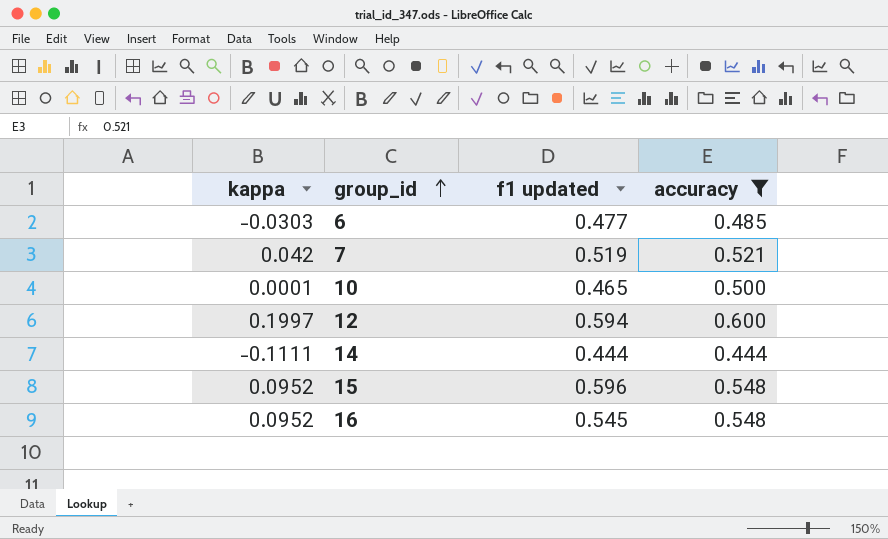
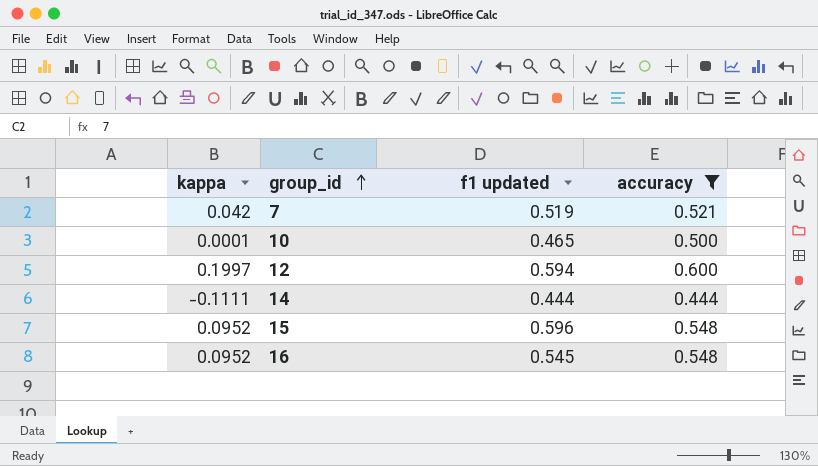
row 6: -0.0303 | 0.477 | 0.485 -> none

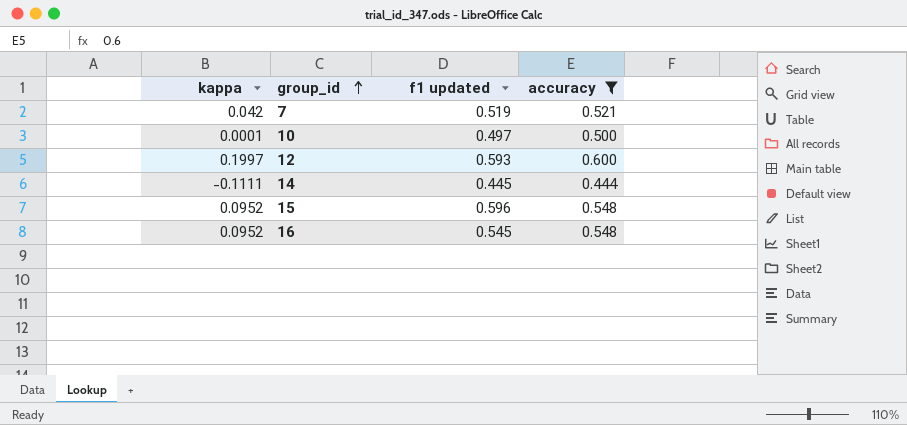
10 | f1 updated: 0.465 -> 0.497
12 | f1 updated: 0.594 -> 0.593
14 | f1 updated: 0.444 -> 0.445

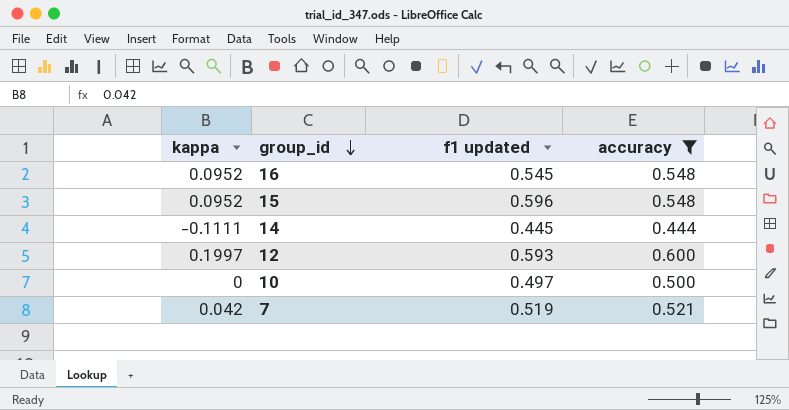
row order: group_id ascending -> group_id descending
10 | kappa: 0.0001 -> 0

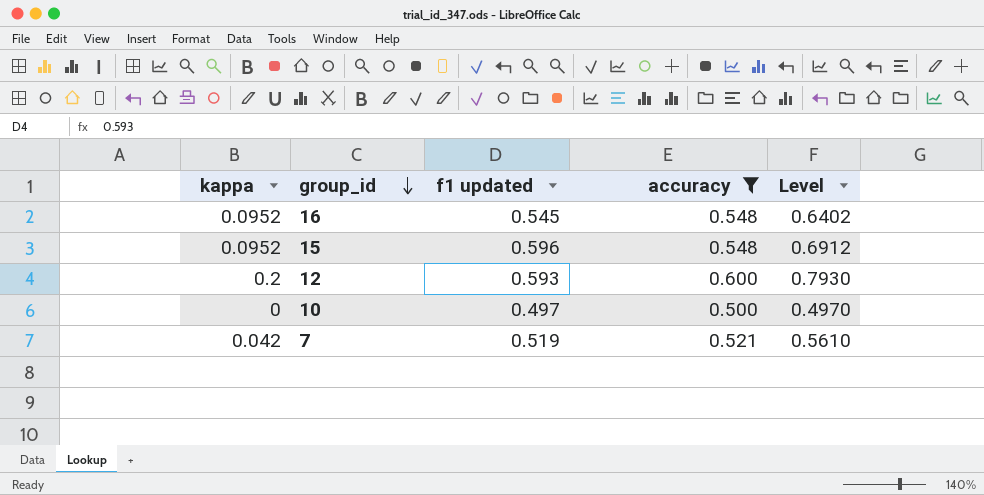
column Level | formula: none -> [kappa] + [f1 updated]
row 14: -0.1111 | 0.445 | 0.444 -> none
12 | kappa: 0.1997 -> 0.2

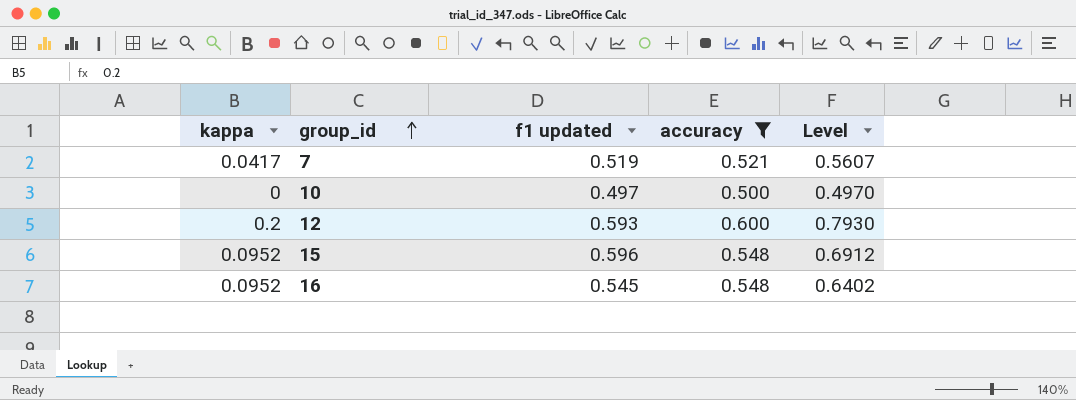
row order: group_id descending -> group_id ascending
7 | kappa: 0.042 -> 0.0417
7 | Level: 0.5610 -> 0.5607

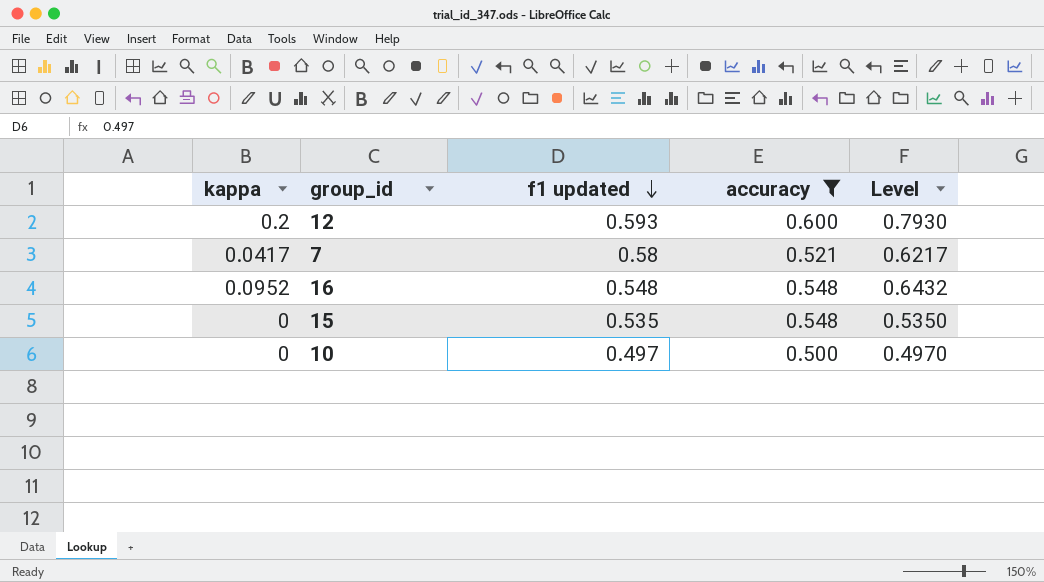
row order: group_id ascending -> f1 updated descending
7 | f1 updated: 0.519 -> 0.58
7 | Level: 0.5607 -> 0.6217
16 | f1 updated: 0.545 -> 0.548
16 | Level: 0.6402 -> 0.6432
15 | kappa: 0.0952 -> 0
15 | f1 updated: 0.596 -> 0.535
15 | Level: 0.6912 -> 0.5350

